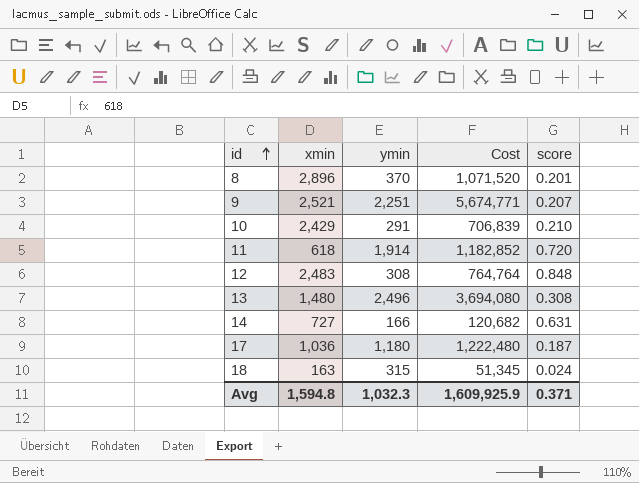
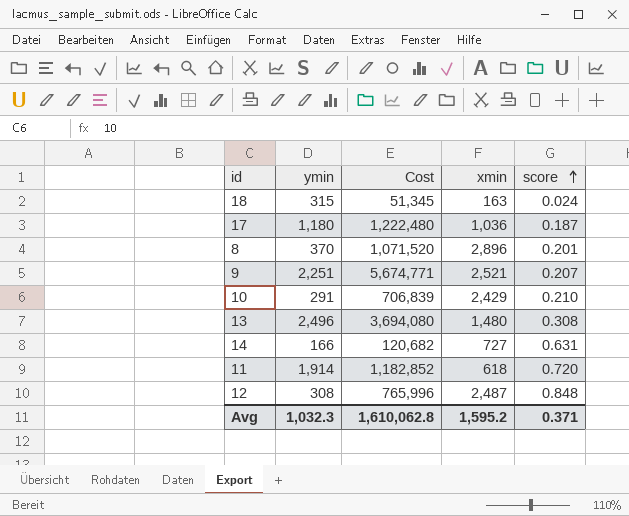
row order: id ascending -> score ascending
column xmin | position: 2 -> 4
12 | Cost: 764,764 -> 765,996
12 | xmin: 2,483 -> 2,487
Avg | Cost: 1,609,925.9 -> 1,610,062.8
Avg | xmin: 1,594.8 -> 1,595.2

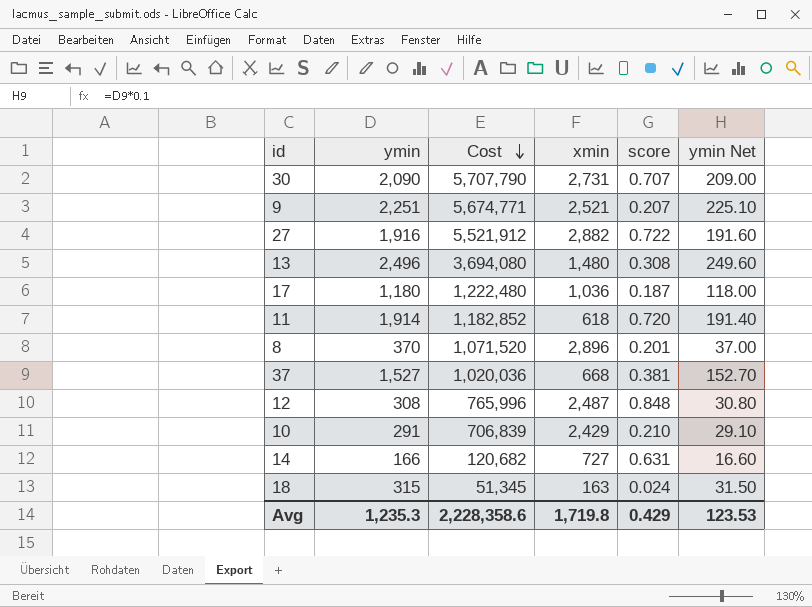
row order: score ascending -> Cost descending
column ymin Net | formula: none -> [ymin] * 0.1
row 30: none -> 2,090 | 5,707,790 | 2,731 | 0.707 | 209.00
row 27: none -> 1,916 | 5,521,912 | 2,882 | 0.722 | 191.60
row 37: none -> 1,527 | 1,020,036 | 668 | 0.381 | 152.70
Avg | ymin: 1,032.3 -> 1,235.3
Avg | Cost: 1,610,062.8 -> 2,228,358.6
Avg | xmin: 1,595.2 -> 1,719.8
Avg | score: 0.371 -> 0.429

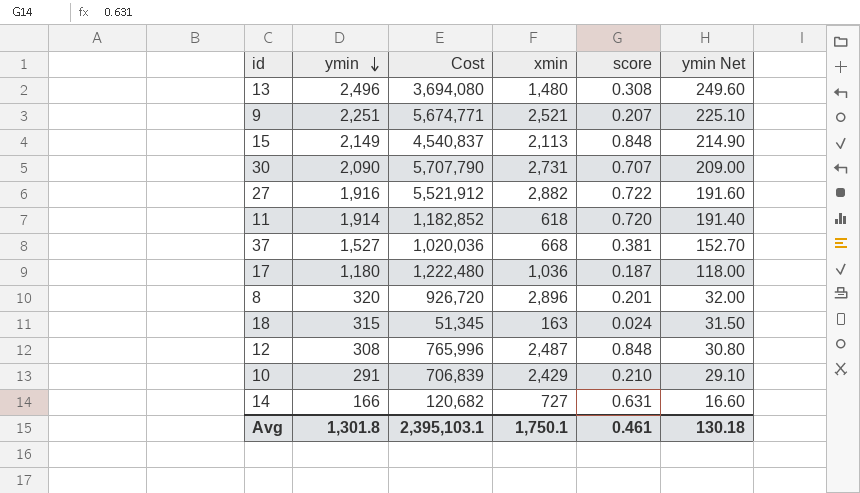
row order: Cost descending -> ymin descending
row 15: none -> 2,149 | 4,540,837 | 2,113 | 0.848 | 214.90
8 | ymin: 370 -> 320
8 | Cost: 1,071,520 -> 926,720
8 | ymin Net: 37.00 -> 32.00
Avg | ymin: 1,235.3 -> 1,301.8
Avg | Cost: 2,228,358.6 -> 2,395,103.1
Avg | xmin: 1,719.8 -> 1,750.1
Avg | score: 0.429 -> 0.461
Avg | ymin Net: 123.53 -> 130.18

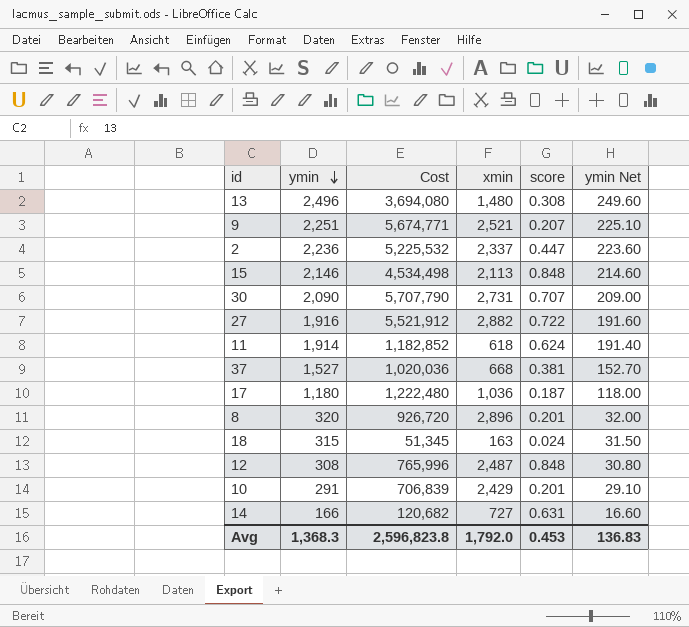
row 2: none -> 2,236 | 5,225,532 | 2,337 | 0.447 | 223.60
15 | ymin: 2,149 -> 2,146
15 | Cost: 4,540,837 -> 4,534,498
15 | ymin Net: 214.90 -> 214.60
11 | score: 0.720 -> 0.624
10 | score: 0.210 -> 0.201
Avg | ymin: 1,301.8 -> 1,368.3
Avg | Cost: 2,395,103.1 -> 2,596,823.8
Avg | xmin: 1,750.1 -> 1,792.0
Avg | score: 0.461 -> 0.453
Avg | ymin Net: 130.18 -> 136.83

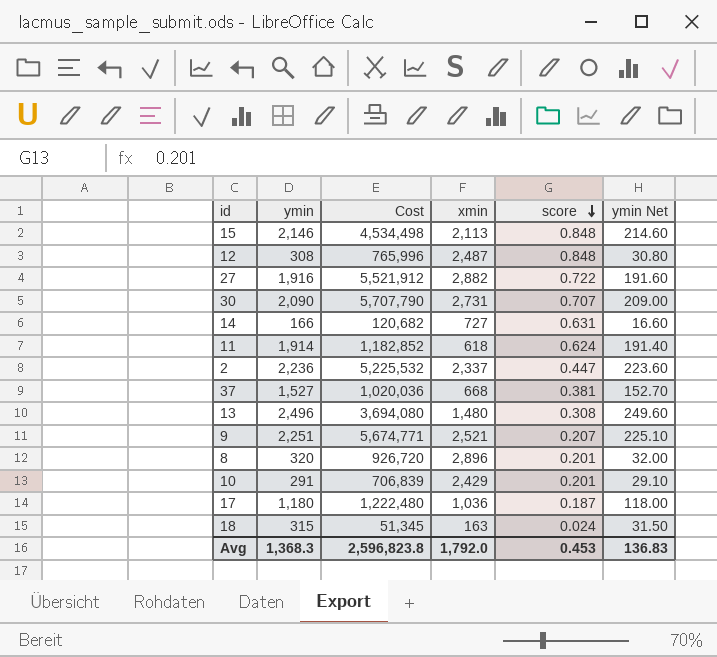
row order: ymin descending -> score descending

